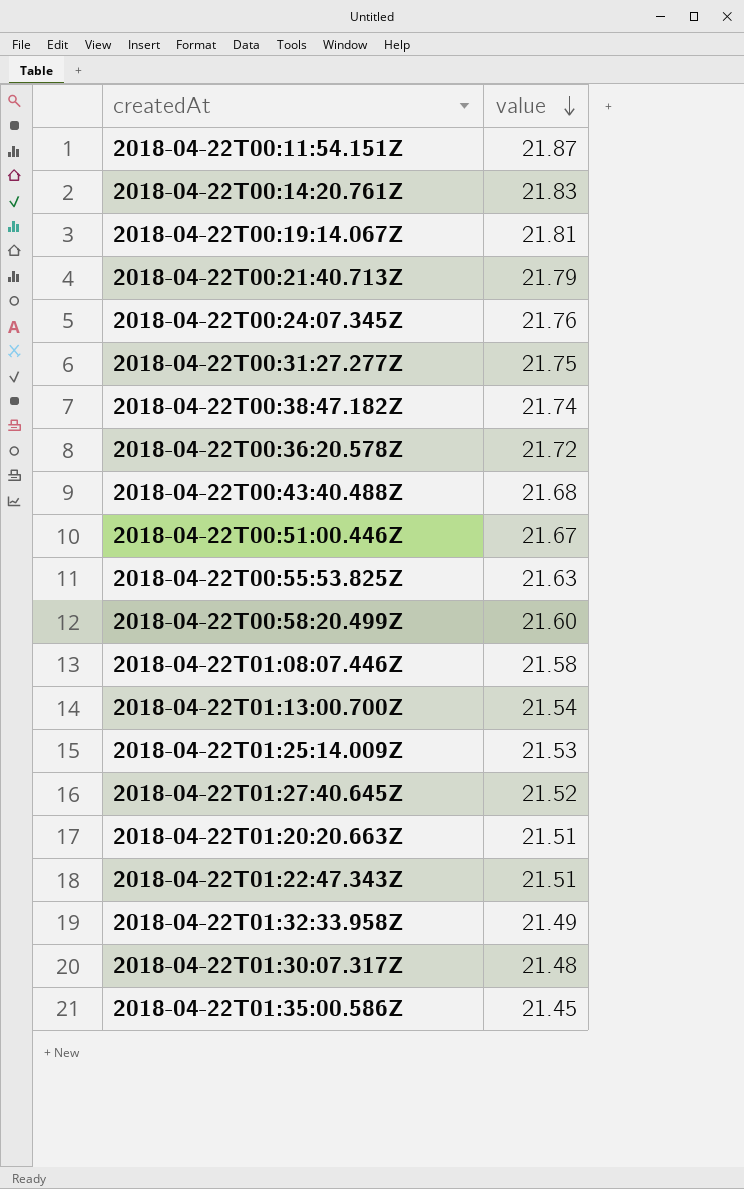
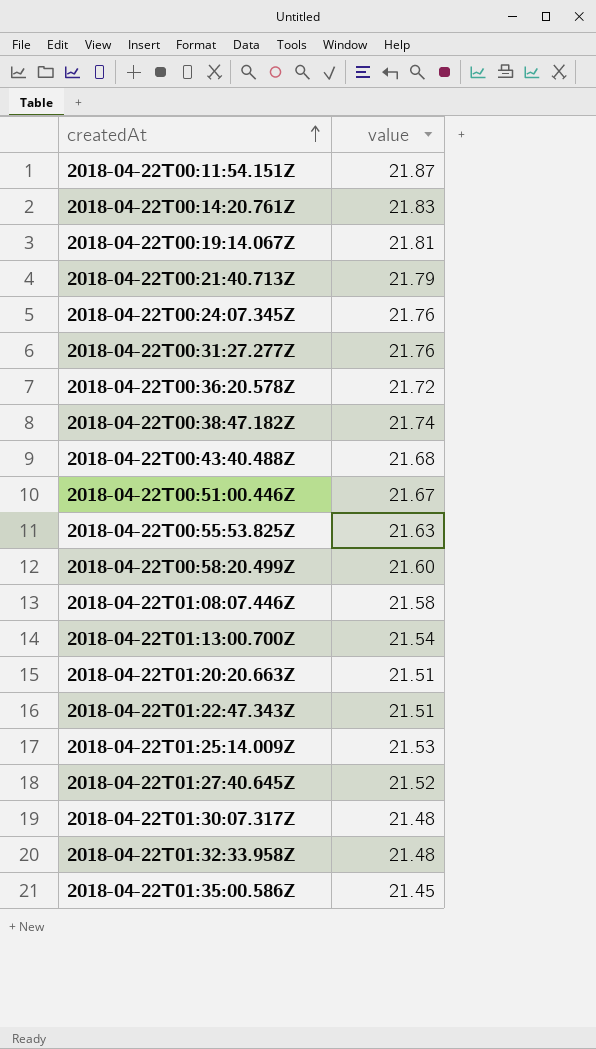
row order: value descending -> createdAt ascending
2018-04-22T00:31:27.277Z | value: 21.75 -> 21.76
2018-04-22T01:32:33.958Z | value: 21.49 -> 21.48

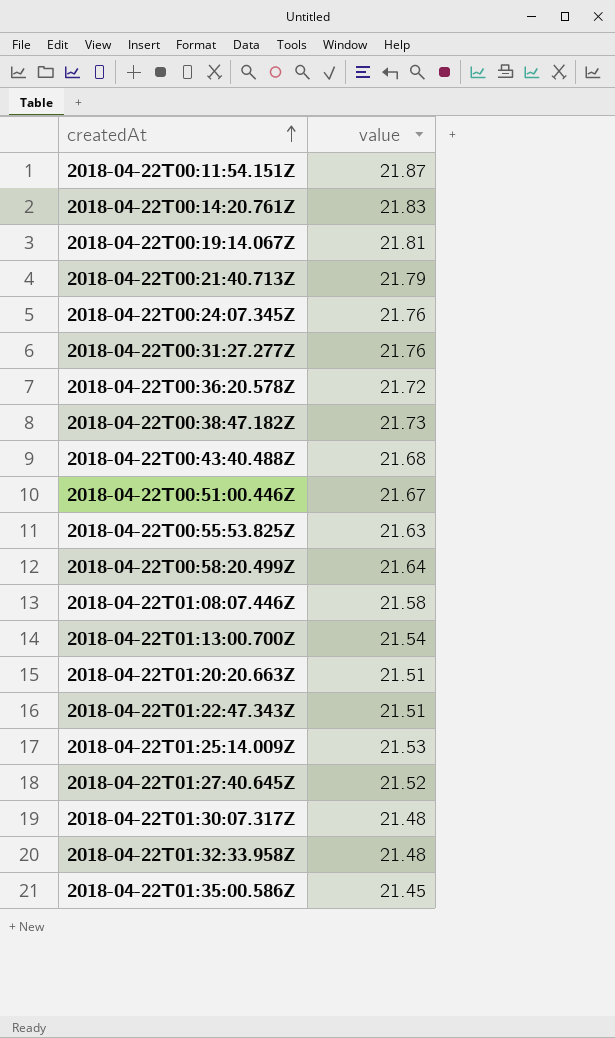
2018-04-22T00:38:47.182Z | value: 21.74 -> 21.73
2018-04-22T00:58:20.499Z | value: 21.60 -> 21.64

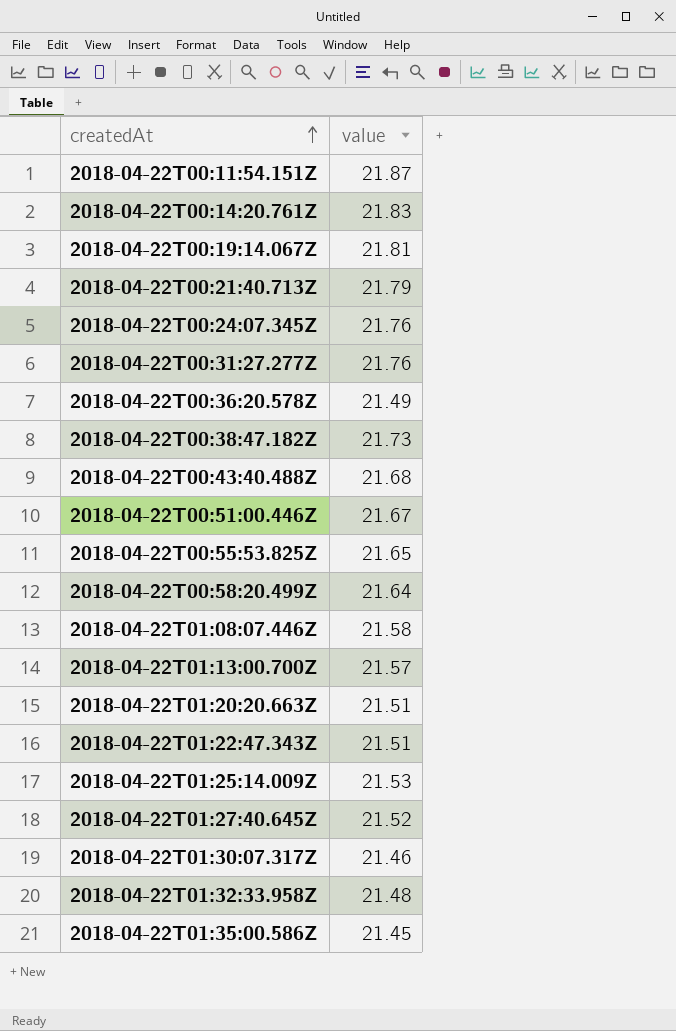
2018-04-22T00:36:20.578Z | value: 21.72 -> 21.49
2018-04-22T00:55:53.825Z | value: 21.63 -> 21.65
2018-04-22T01:13:00.700Z | value: 21.54 -> 21.57
2018-04-22T01:30:07.317Z | value: 21.48 -> 21.46

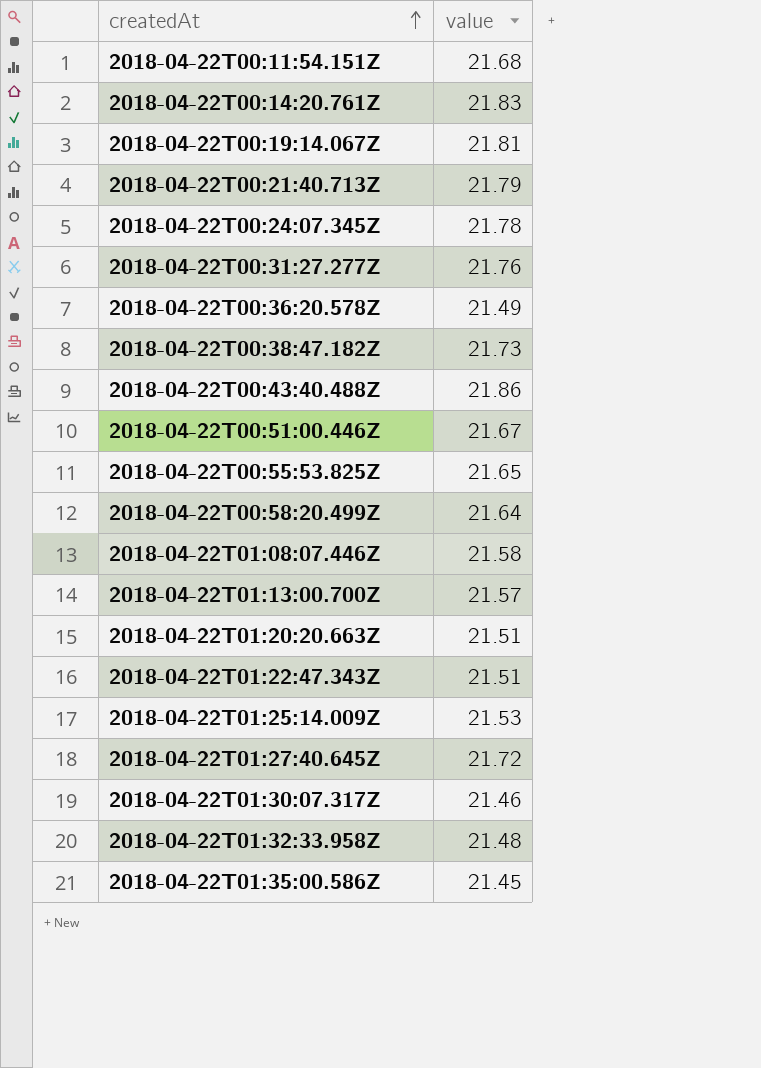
2018-04-22T00:11:54.151Z | value: 21.87 -> 21.68
2018-04-22T00:24:07.345Z | value: 21.76 -> 21.78
2018-04-22T00:43:40.488Z | value: 21.68 -> 21.86
2018-04-22T01:27:40.645Z | value: 21.52 -> 21.72

